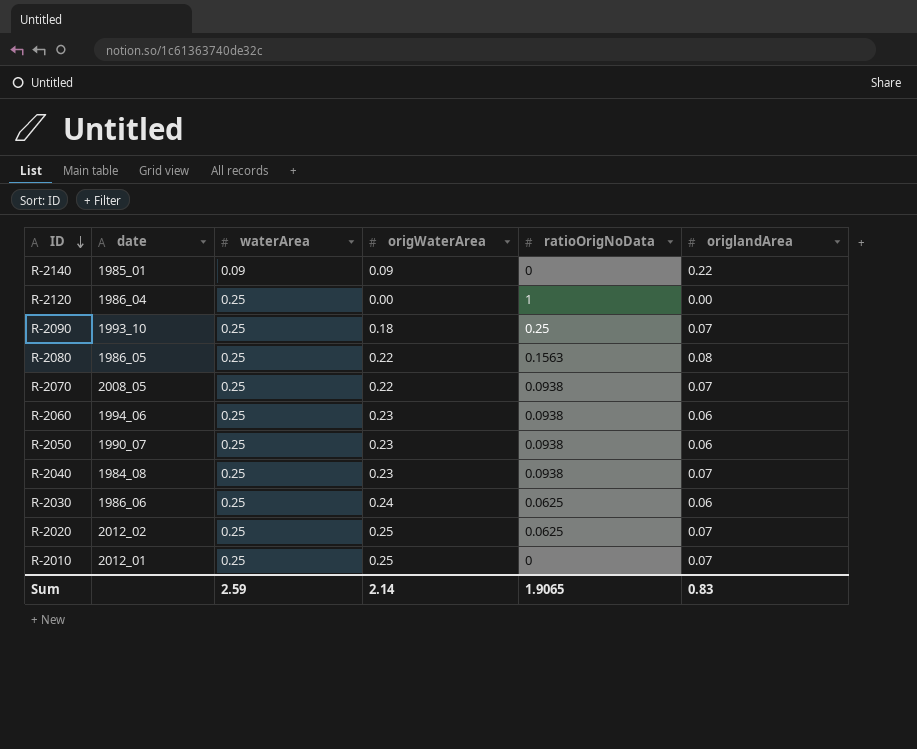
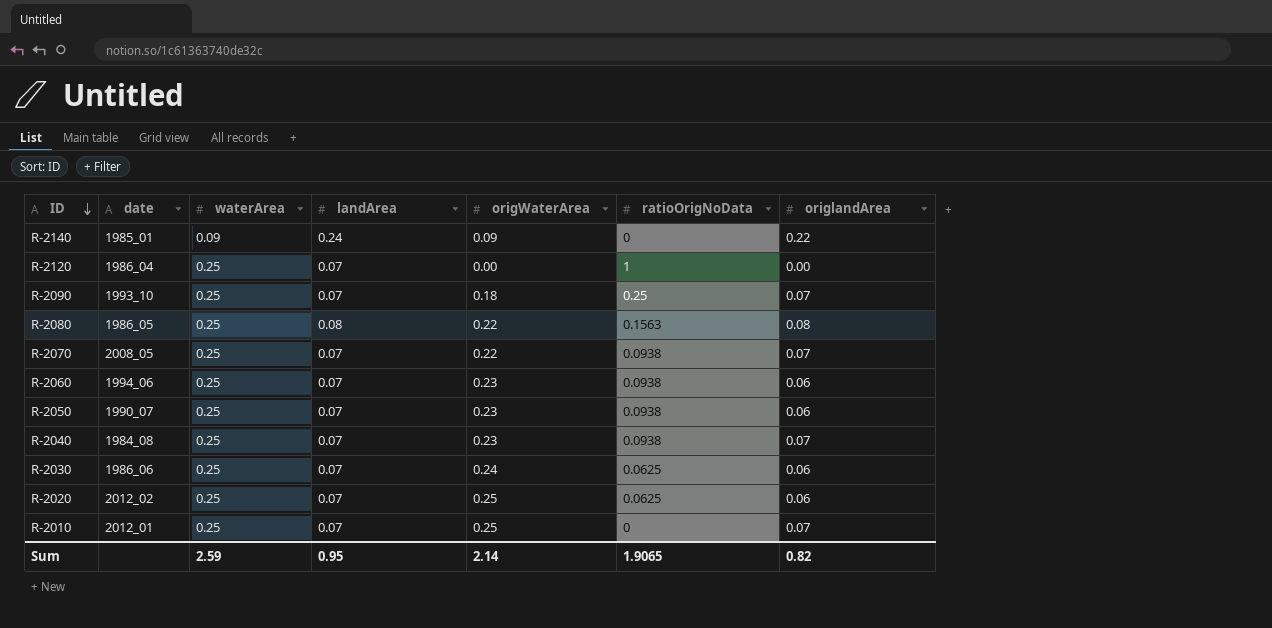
column landArea | position: none -> 4
R-2020 | origlandArea: 0.07 -> 0.06
Sum | origlandArea: 0.83 -> 0.82

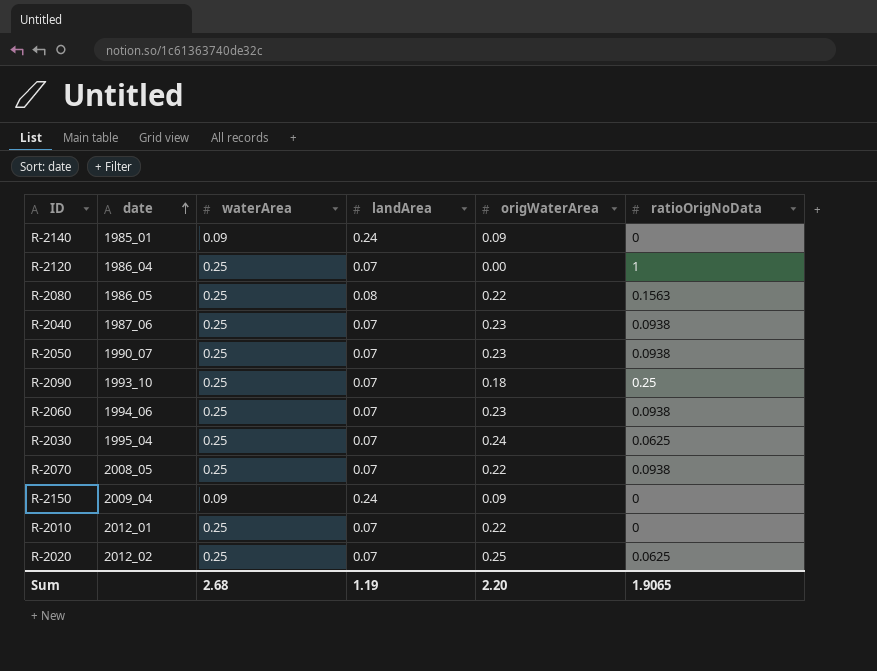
row order: ID descending -> date ascending
column origlandArea | position: 7 -> none
R-2040 | date: 1984_08 -> 1987_06
R-2030 | date: 1986_06 -> 1995_04
row R-2150: none -> 2009_04 | 0.09 | 0.24 | 0.09 | 0
R-2010 | origWaterArea: 0.25 -> 0.22
Sum | waterArea: 2.59 -> 2.68
Sum | landArea: 0.95 -> 1.19
Sum | origWaterArea: 2.14 -> 2.20

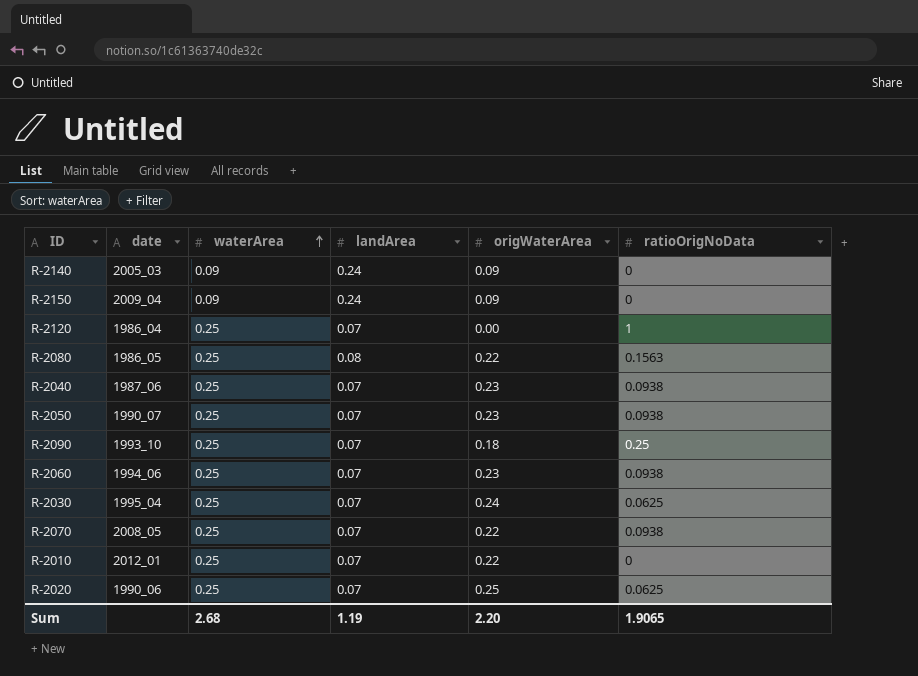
row order: date ascending -> waterArea ascending
R-2140 | date: 1985_01 -> 2005_03
R-2020 | date: 2012_02 -> 1990_06

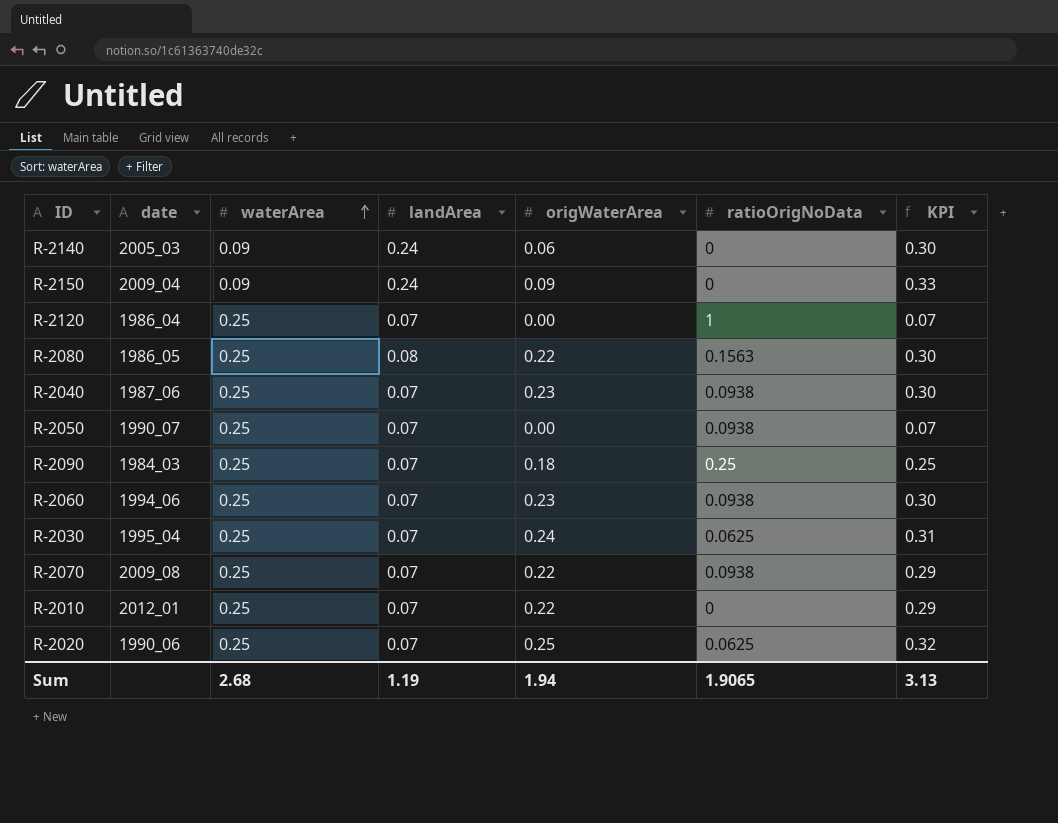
column KPI | formula: none -> [landArea] + [origWaterArea]
R-2140 | origWaterArea: 0.09 -> 0.06
R-2050 | origWaterArea: 0.23 -> 0.00
R-2090 | date: 1993_10 -> 1984_03
R-2070 | date: 2008_05 -> 2009_08
Sum | origWaterArea: 2.20 -> 1.94

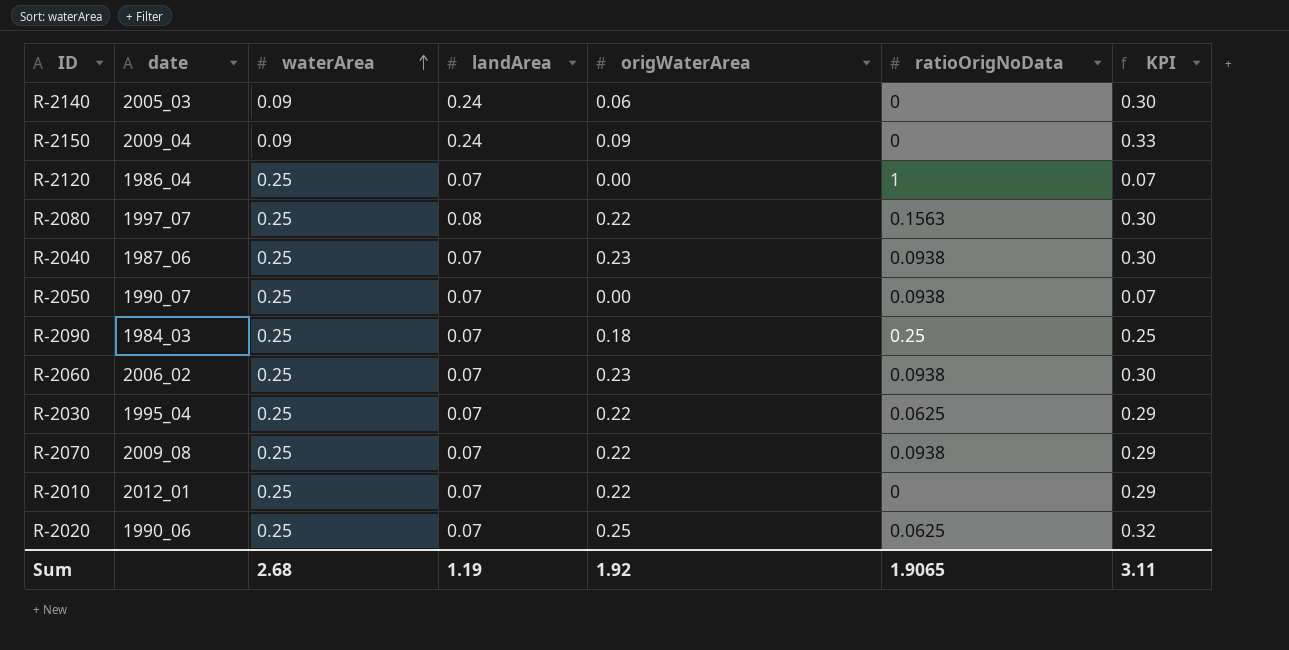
R-2080 | date: 1986_05 -> 1997_07
R-2060 | date: 1994_06 -> 2006_02
R-2030 | origWaterArea: 0.24 -> 0.22
R-2030 | KPI: 0.31 -> 0.29
Sum | origWaterArea: 1.94 -> 1.92
Sum | KPI: 3.13 -> 3.11

